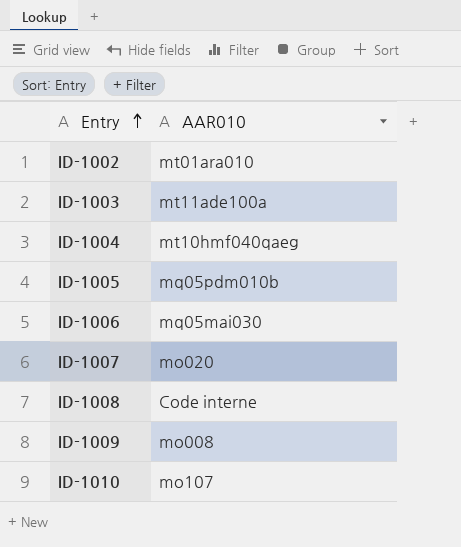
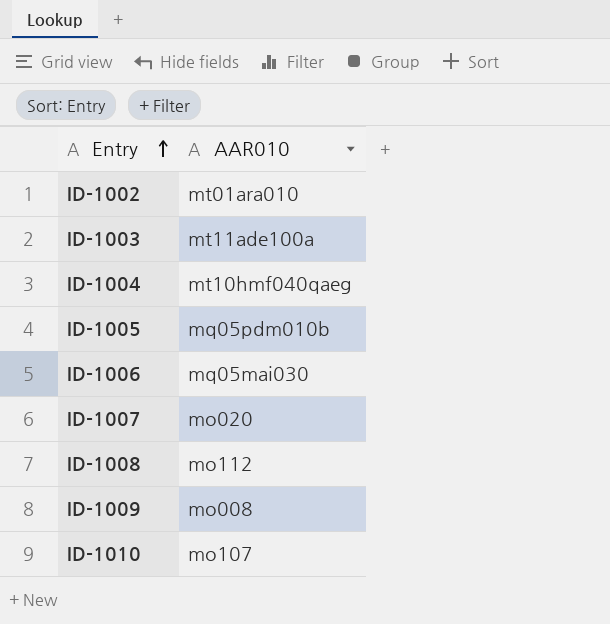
ID-1008 | AAR010: Code interne -> mo112

